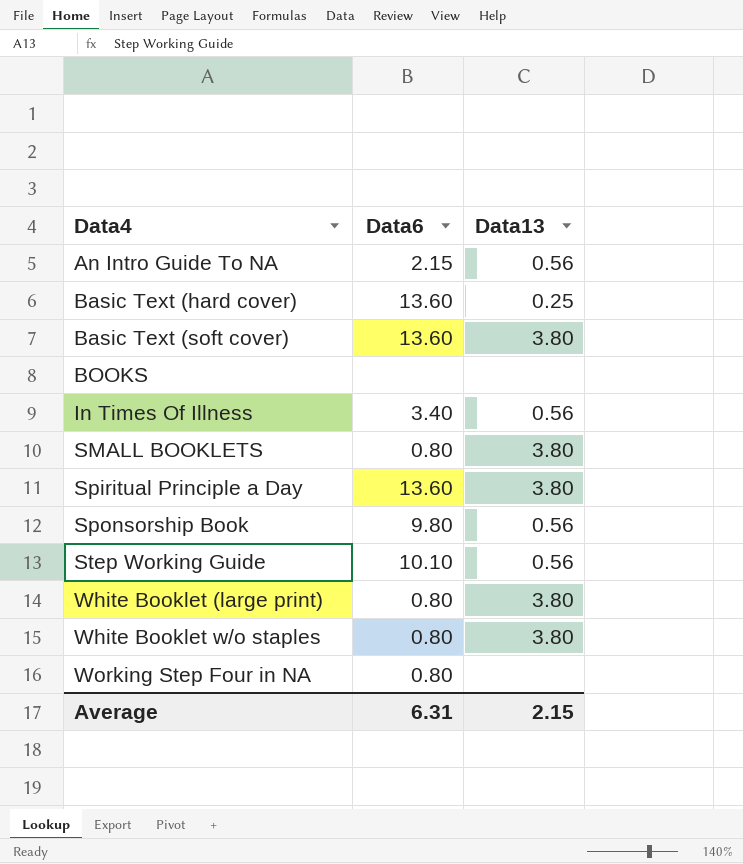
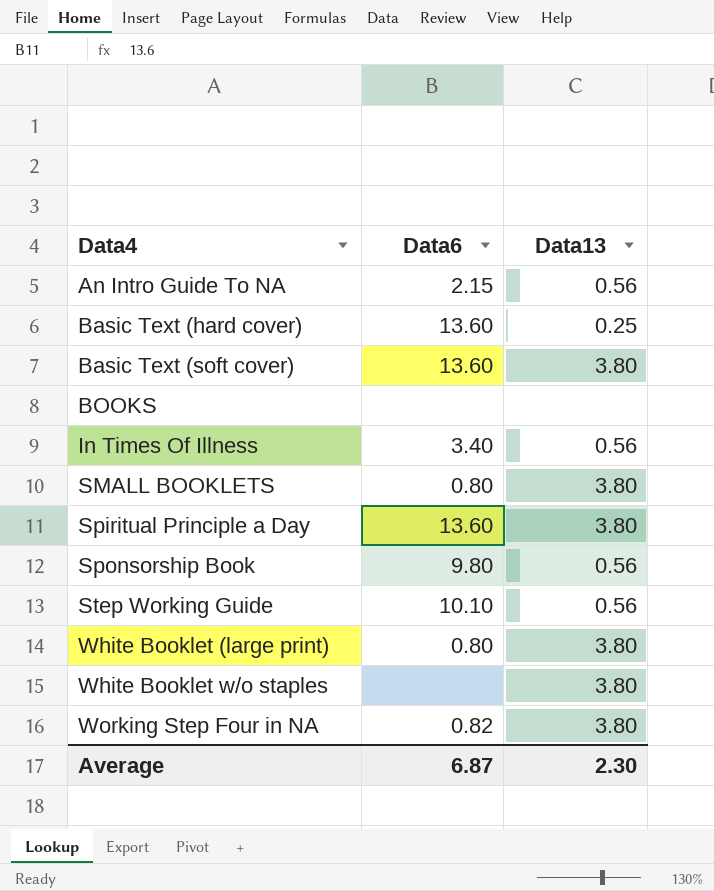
White Booklet w/o staples | Data6: 0.80 -> none
Working Step Four in NA | Data6: 0.80 -> 0.82
Working Step Four in NA | Data13: none -> 3.80
Average | Data6: 6.31 -> 6.87
Average | Data13: 2.15 -> 2.30

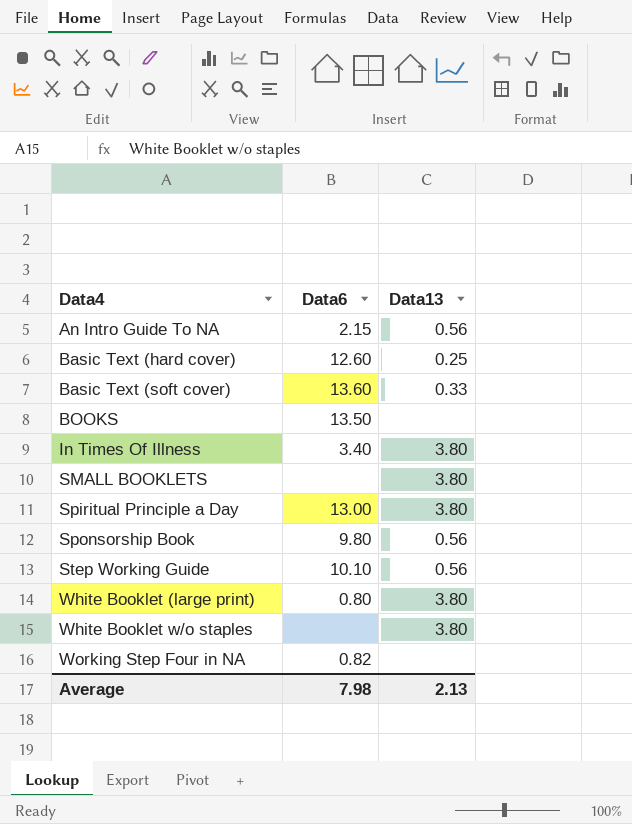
Basic Text (hard cover) | Data6: 13.60 -> 12.60
Basic Text (soft cover) | Data13: 3.80 -> 0.33
BOOKS | Data6: none -> 13.50
In Times Of Illness | Data13: 0.56 -> 3.80
SMALL BOOKLETS | Data6: 0.80 -> none
Spiritual Principle a Day | Data6: 13.60 -> 13.00
Working Step Four in NA | Data13: 3.80 -> none
Average | Data6: 6.87 -> 7.98
Average | Data13: 2.30 -> 2.13

